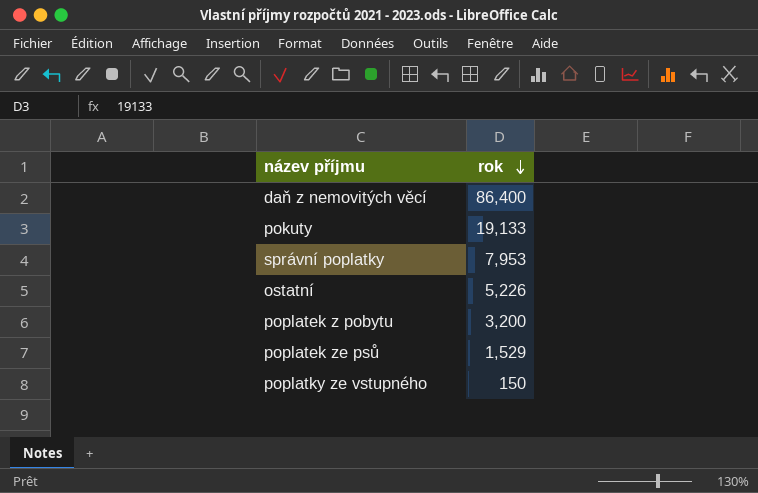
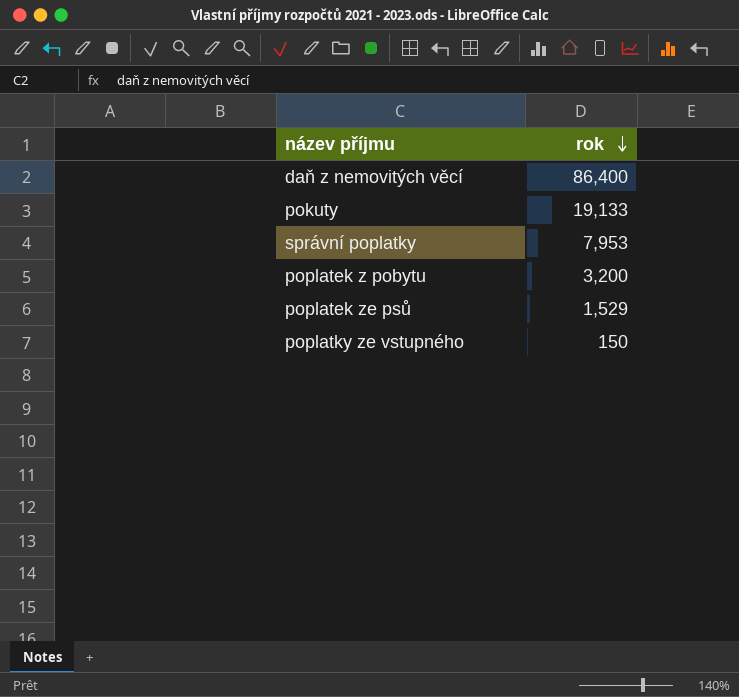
row ostatní: 5,226 -> none

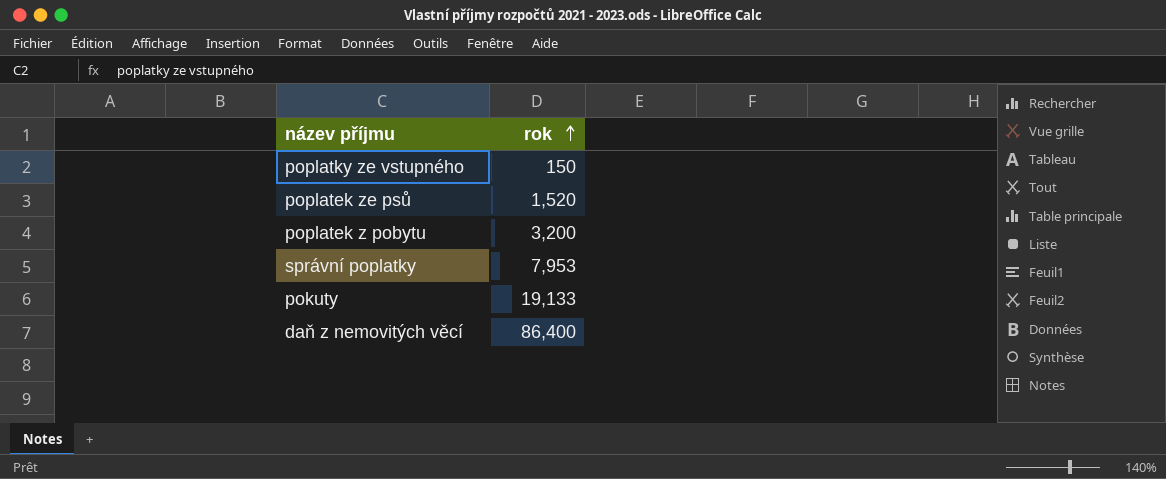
row order: rok descending -> rok ascending
poplatek ze psů | rok: 1,529 -> 1,520

